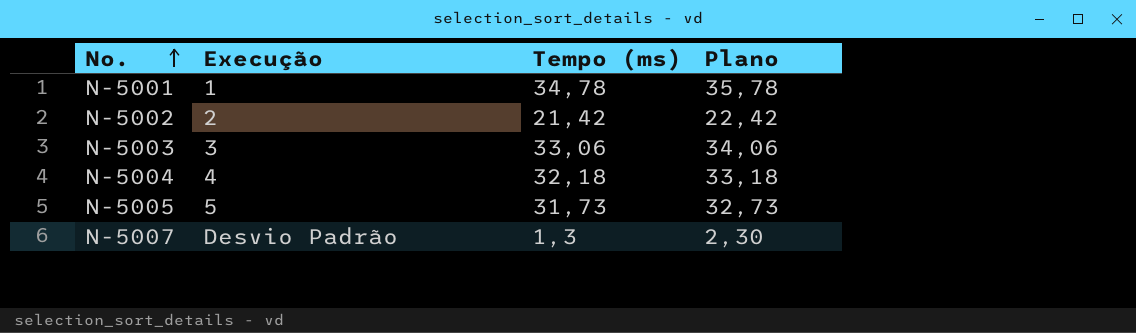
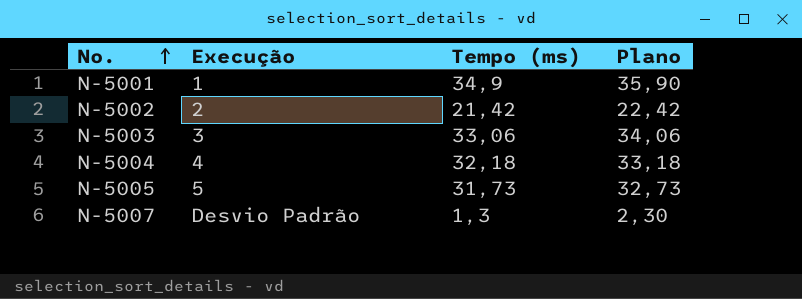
N-5001 | Tempo (ms): 34,78 -> 34,9
N-5001 | Plano: 35,78 -> 35,90

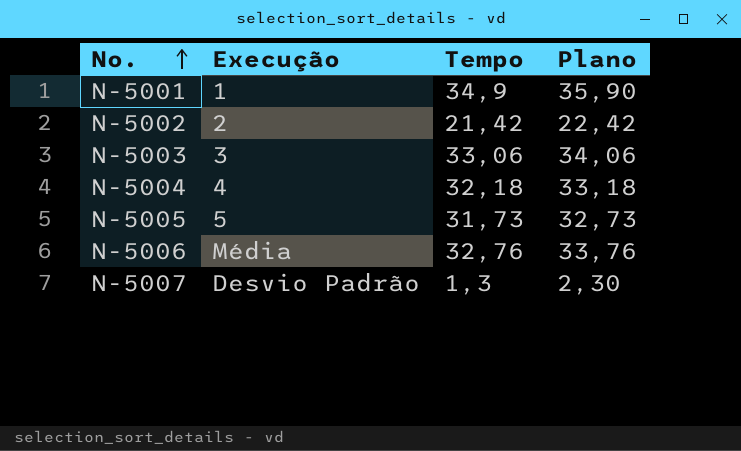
column name: Tempo (ms) -> Tempo
row N-5006: none -> Média | 32,76 | 33,76

